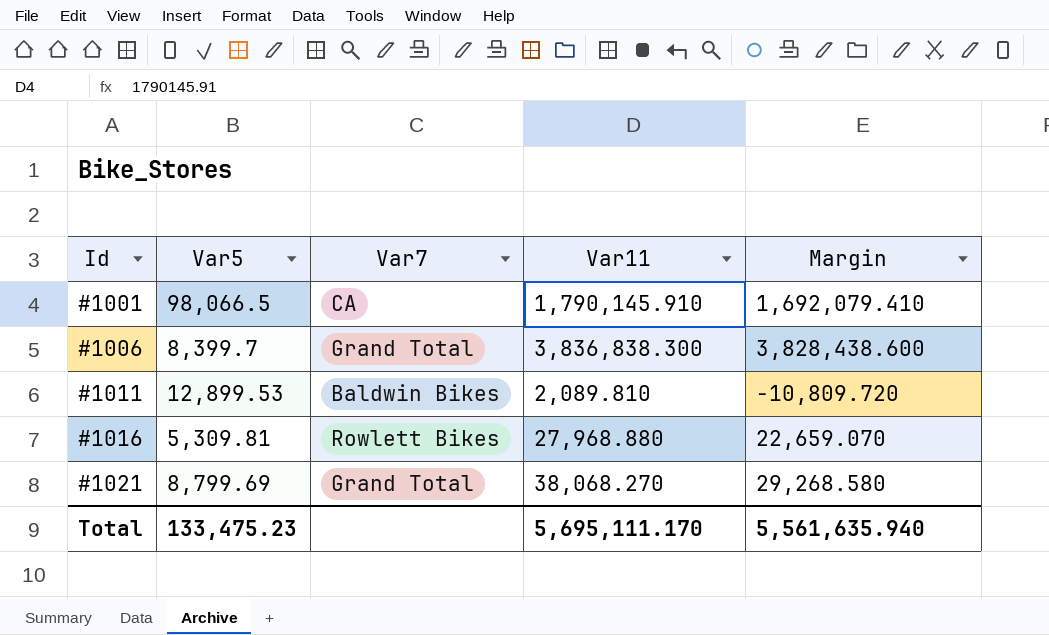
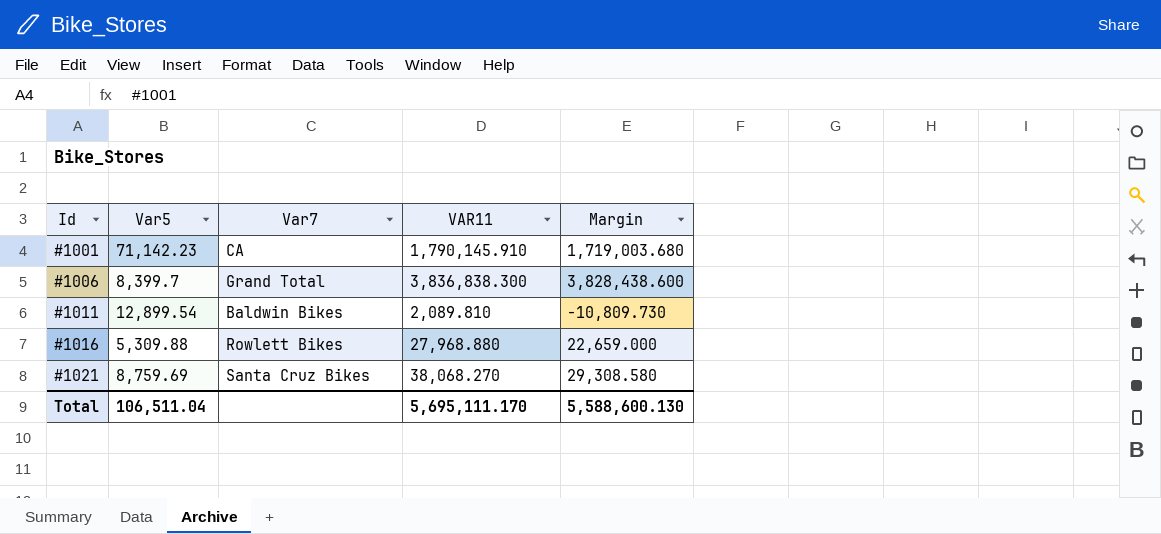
column name: Var11 -> VAR11
#1001 | Var5: 98,066.5 -> 71,142.23
#1001 | Margin: 1,692,079.410 -> 1,719,003.680
#1011 | Var5: 12,899.53 -> 12,899.54
#1011 | Margin: -10,809.720 -> -10,809.730
#1016 | Var5: 5,309.81 -> 5,309.88
#1016 | Margin: 22,659.070 -> 22,659.000
#1021 | Var5: 8,799.69 -> 8,759.69
#1021 | Var7: Grand Total -> Santa Cruz Bikes
#1021 | Margin: 29,268.580 -> 29,308.580
Total | Var5: 133,475.23 -> 106,511.04
Total | Margin: 5,561,635.940 -> 5,588,600.130

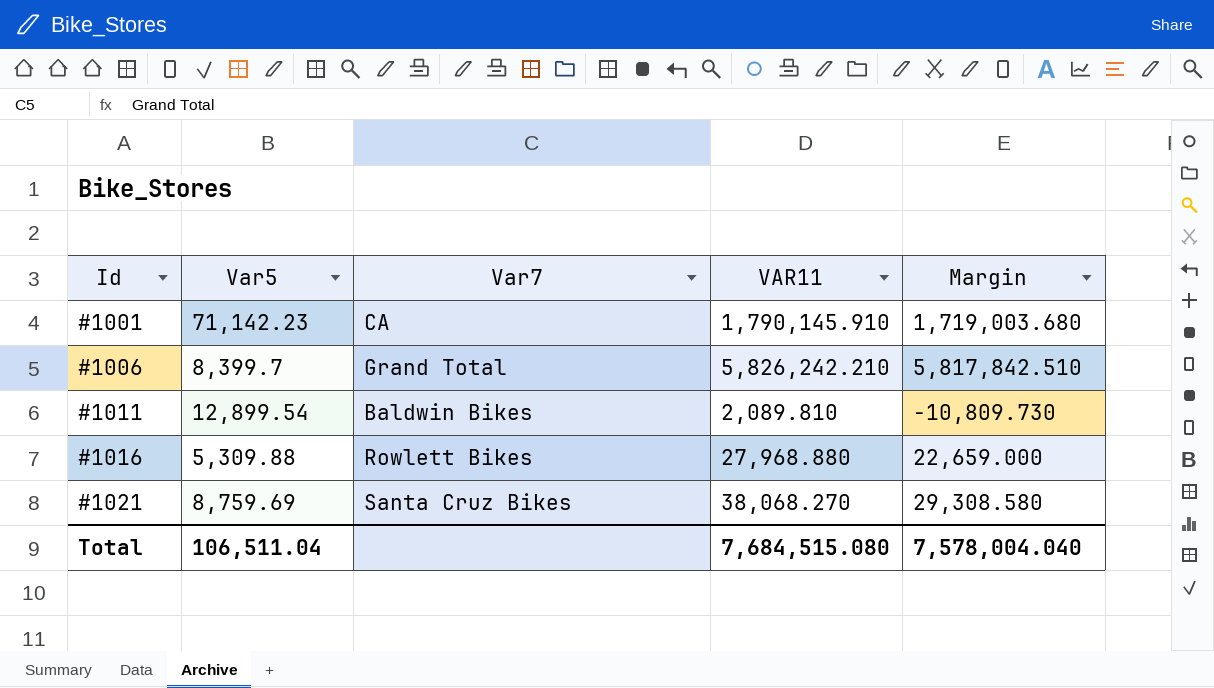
#1006 | VAR11: 3,836,838.300 -> 5,826,242.210
#1006 | Margin: 3,828,438.600 -> 5,817,842.510
Total | VAR11: 5,695,111.170 -> 7,684,515.080
Total | Margin: 5,588,600.130 -> 7,578,004.040

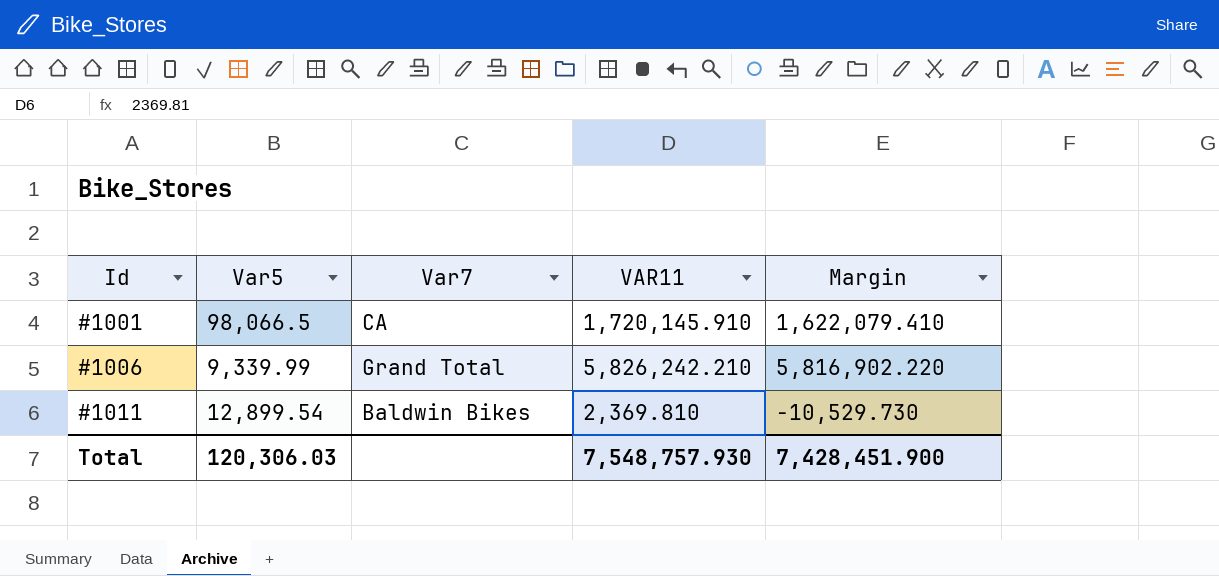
row #1016: 5,309.88 | Rowlett Bikes | 27,968.880 | 22,659.000 -> none
row #1021: 8,759.69 | Santa Cruz Bikes | 38,068.270 | 29,308.580 -> none
#1001 | Var5: 71,142.23 -> 98,066.5
#1001 | VAR11: 1,790,145.910 -> 1,720,145.910
#1001 | Margin: 1,719,003.680 -> 1,622,079.410
#1006 | Var5: 8,399.7 -> 9,339.99
#1006 | Margin: 5,817,842.510 -> 5,816,902.220
#1011 | VAR11: 2,089.810 -> 2,369.810
#1011 | Margin: -10,809.730 -> -10,529.730
Total | Var5: 106,511.04 -> 120,306.03
Total | VAR11: 7,684,515.080 -> 7,548,757.930
Total | Margin: 7,578,004.040 -> 7,428,451.900

